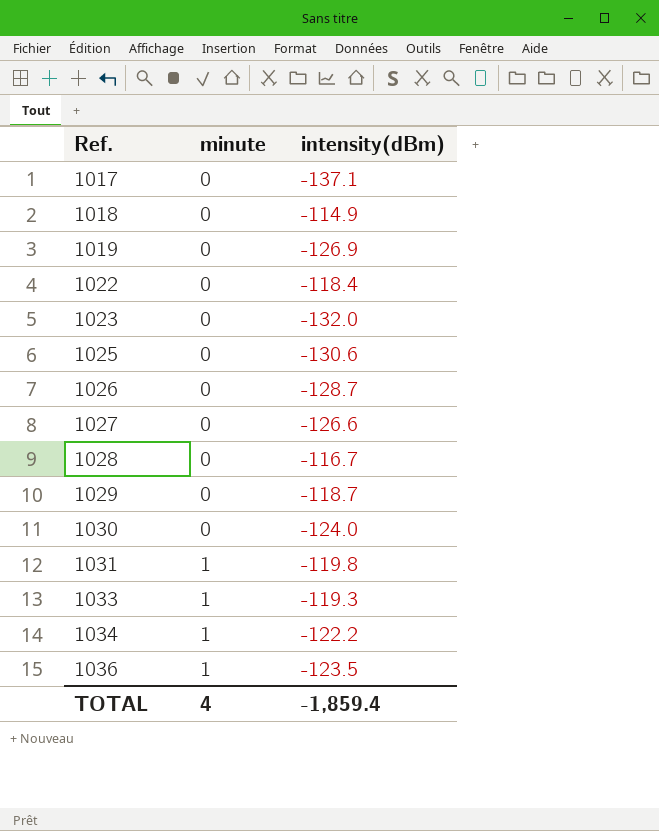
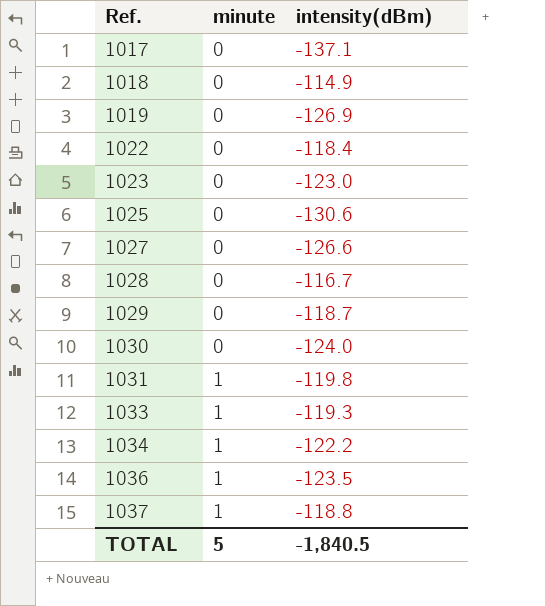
row 1026: 0 | -128.7 -> none
1023 | intensity(dBm): -132.0 -> -123.0
row 1037: none -> 1 | -118.8
TOTAL | minute: 4 -> 5
TOTAL | intensity(dBm): -1,859.4 -> -1,840.5

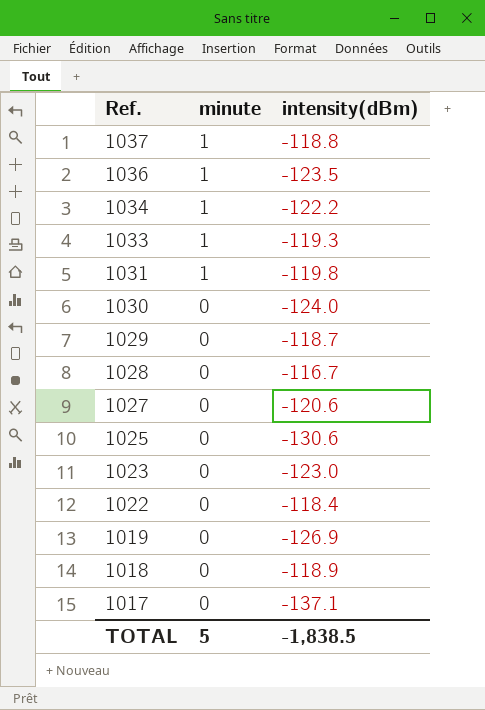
row order: Ref. ascending -> Ref. descending
1027 | intensity(dBm): -126.6 -> -120.6
1018 | intensity(dBm): -114.9 -> -118.9
TOTAL | intensity(dBm): -1,840.5 -> -1,838.5

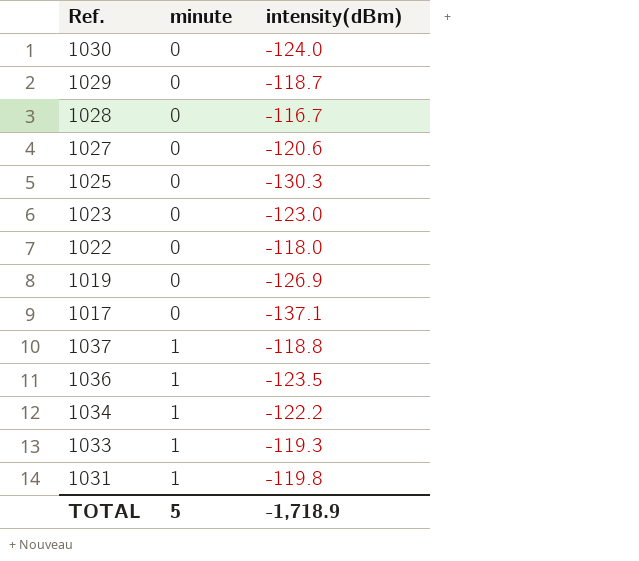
row order: Ref. descending -> minute ascending
row 1018: 0 | -118.9 -> none
1025 | intensity(dBm): -130.6 -> -130.3
1022 | intensity(dBm): -118.4 -> -118.0
TOTAL | intensity(dBm): -1,838.5 -> -1,718.9

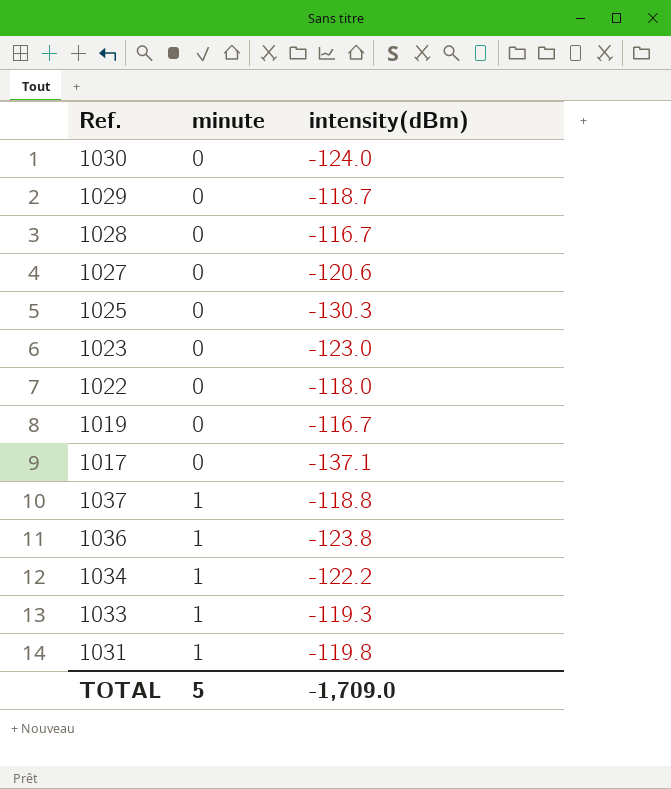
1019 | intensity(dBm): -126.9 -> -116.7
1036 | intensity(dBm): -123.5 -> -123.8
TOTAL | intensity(dBm): -1,718.9 -> -1,709.0

